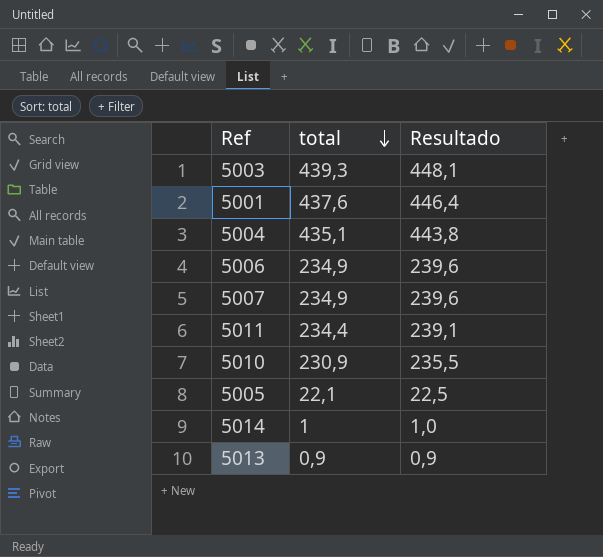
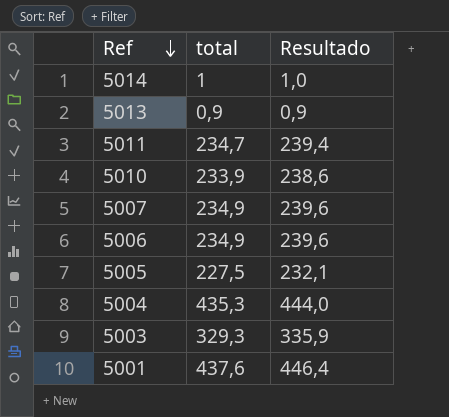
row order: total descending -> Ref descending
5011 | total: 234,4 -> 234,7
5011 | Resultado: 239,1 -> 239,4
5010 | total: 230,9 -> 233,9
5010 | Resultado: 235,5 -> 238,6
5005 | total: 22,1 -> 227,5
5005 | Resultado: 22,5 -> 232,1
5004 | total: 435,1 -> 435,3
5004 | Resultado: 443,8 -> 444,0
5003 | total: 439,3 -> 329,3
5003 | Resultado: 448,1 -> 335,9

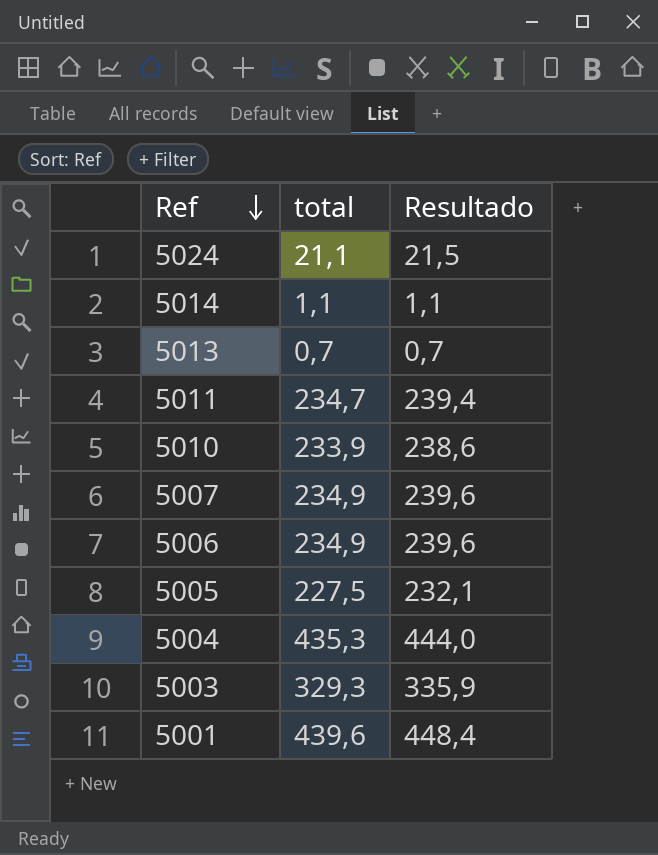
row 5024: none -> 21,1 | 21,5
5014 | total: 1 -> 1,1
5014 | Resultado: 1,0 -> 1,1
5013 | total: 0,9 -> 0,7
5013 | Resultado: 0,9 -> 0,7
5001 | total: 437,6 -> 439,6
5001 | Resultado: 446,4 -> 448,4

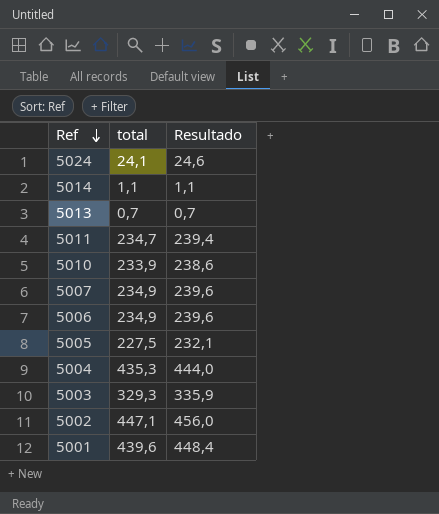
5024 | total: 21,1 -> 24,1
5024 | Resultado: 21,5 -> 24,6
row 5002: none -> 447,1 | 456,0

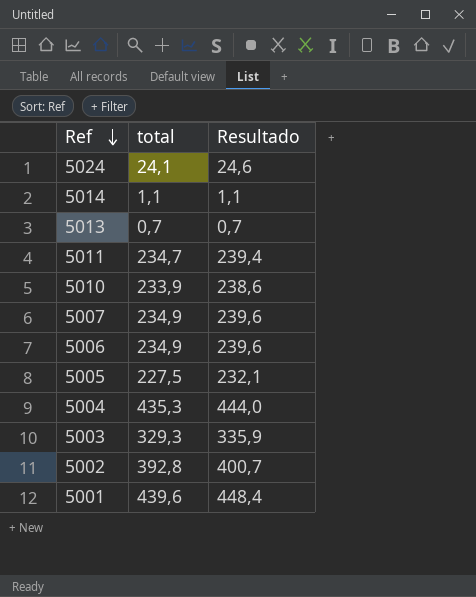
5002 | total: 447,1 -> 392,8
5002 | Resultado: 456,0 -> 400,7

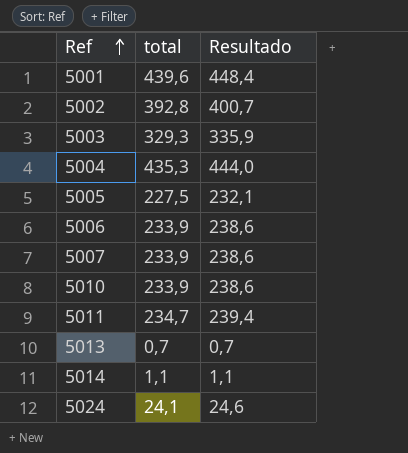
row order: Ref descending -> Ref ascending
5006 | total: 234,9 -> 233,9
5006 | Resultado: 239,6 -> 238,6
5007 | total: 234,9 -> 233,9
5007 | Resultado: 239,6 -> 238,6

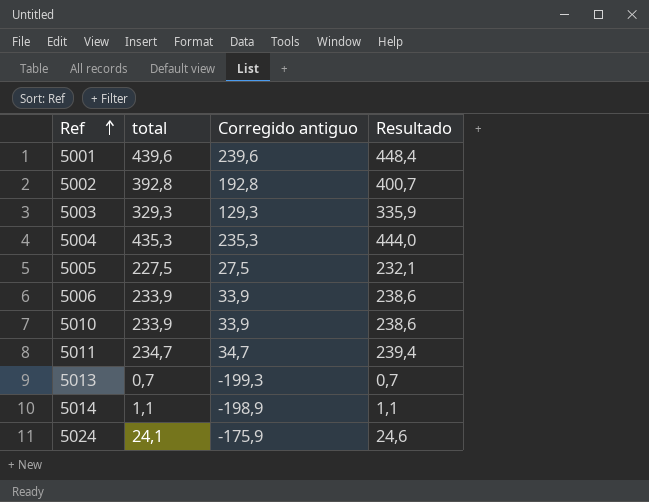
column Corregido antiguo | formula: none -> [total] - 200
row 5007: 233,9 | 238,6 -> none

